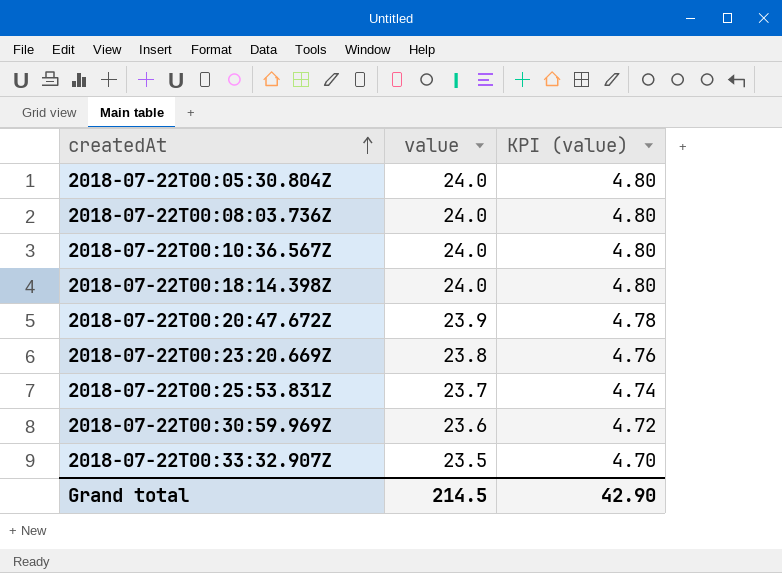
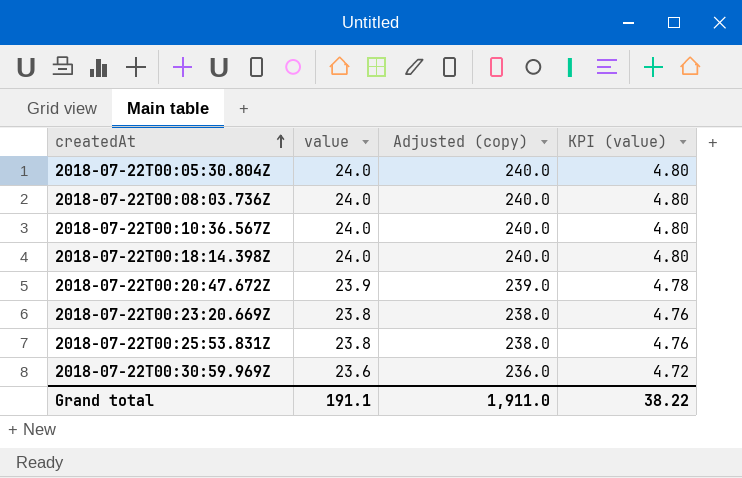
column Adjusted (copy) | formula: none -> [value] * 10
row 2018-07-22T00:33:32.907Z: 23.5 | 4.70 -> none
2018-07-22T00:25:53.831Z | value: 23.7 -> 23.8
2018-07-22T00:25:53.831Z | KPI (value): 4.74 -> 4.76
Grand total | value: 214.5 -> 191.1
Grand total | KPI (value): 42.90 -> 38.22

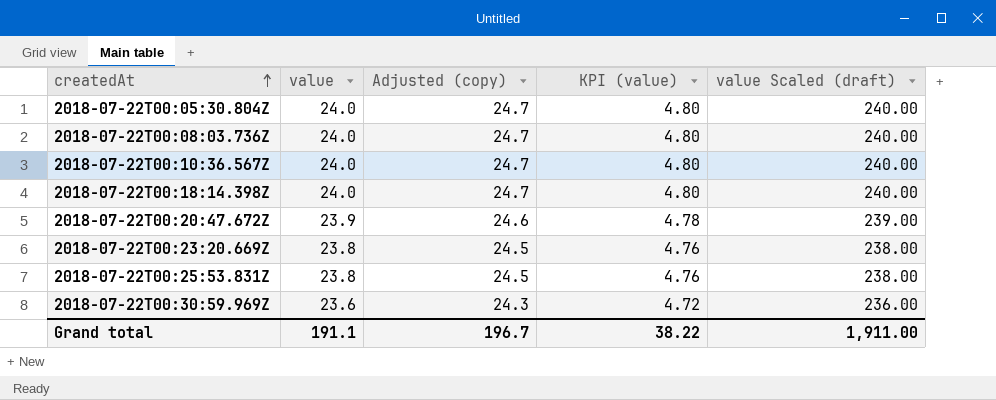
column Adjusted (copy) | formula: [value] * 10 -> [value] * 1.03
column value Scaled (draft) | formula: none -> [value] * 10
Grand total | Adjusted (copy): 1,911.0 -> 196.7

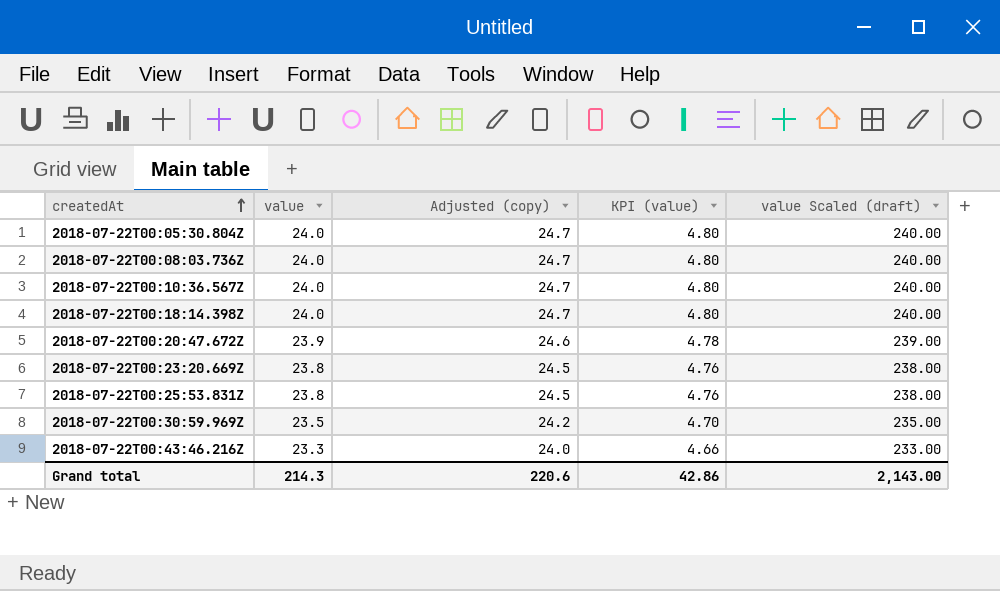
2018-07-22T00:30:59.969Z | value: 23.6 -> 23.5
2018-07-22T00:30:59.969Z | Adjusted (copy): 24.3 -> 24.2
2018-07-22T00:30:59.969Z | KPI (value): 4.72 -> 4.70
2018-07-22T00:30:59.969Z | value Scaled (draft): 236.00 -> 235.00
row 2018-07-22T00:43:46.216Z: none -> 23.3 | 24.0 | 4.66 | 233.00
Grand total | value: 191.1 -> 214.3
Grand total | Adjusted (copy): 196.7 -> 220.6
Grand total | KPI (value): 38.22 -> 42.86
Grand total | value Scaled (draft): 1,911.00 -> 2,143.00

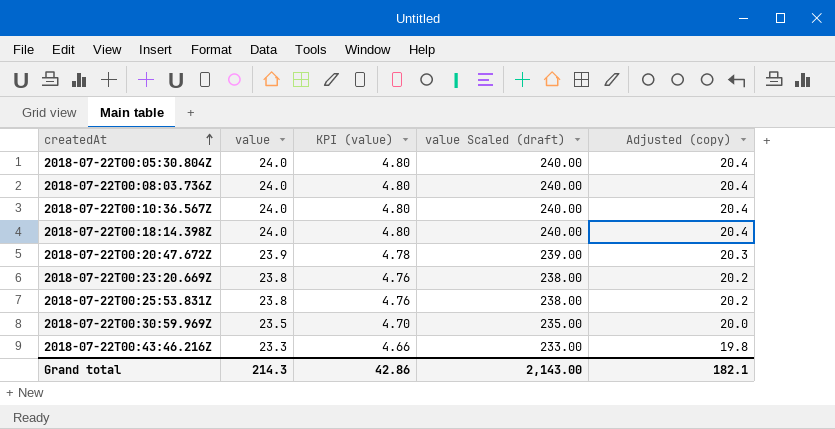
column Adjusted (copy) | formula: [value] * 1.03 -> [value] * 0.85
column Adjusted (copy) | position: 3 -> 5
Grand total | Adjusted (copy): 220.6 -> 182.1

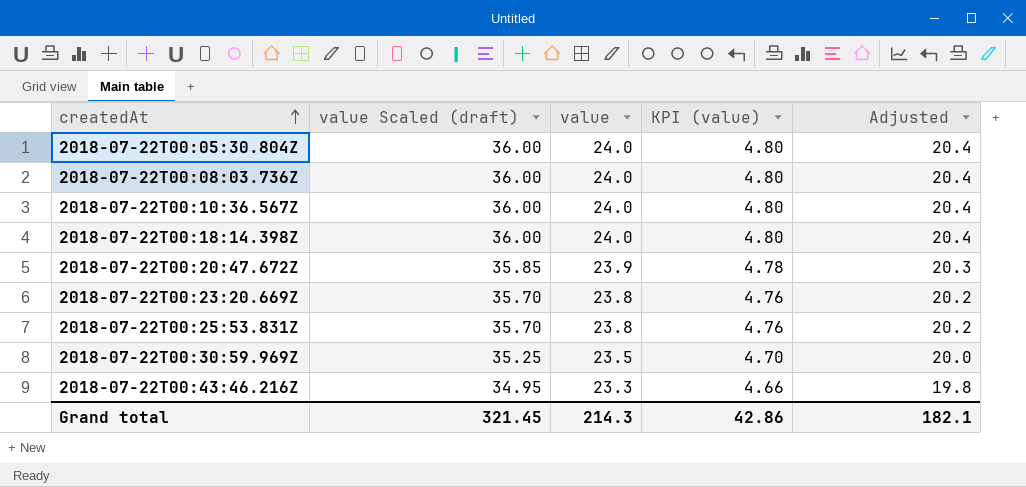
column value Scaled (draft) | formula: [value] * 10 -> [value] * 1.5
column value Scaled (draft) | position: 4 -> 2
column name: Adjusted (copy) -> Adjusted
Grand total | value Scaled (draft): 2,143.00 -> 321.45

